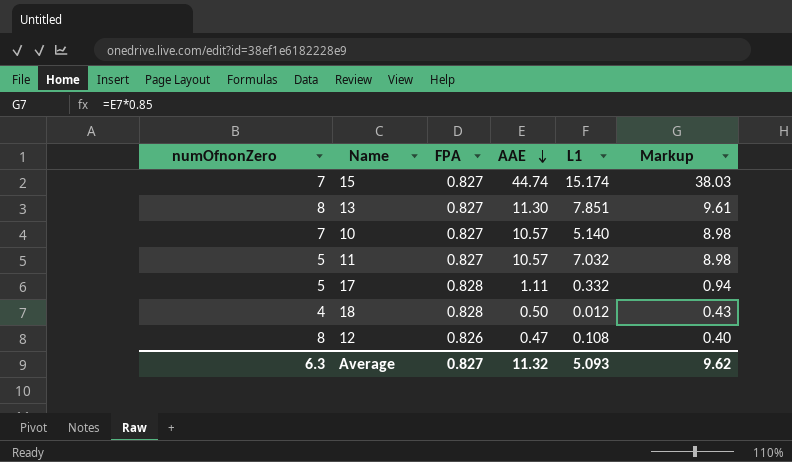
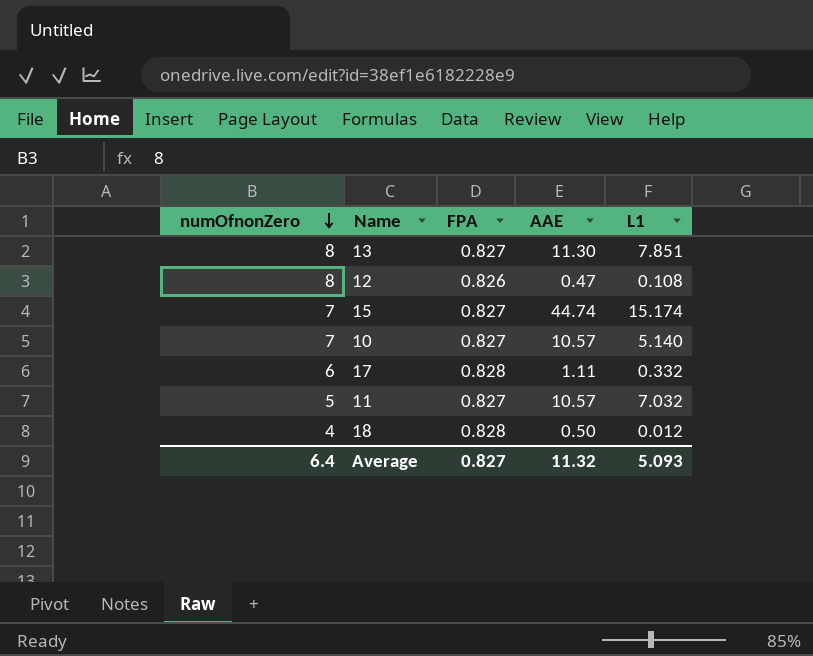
row order: AAE descending -> numOfnonZero descending
column Markup | formula: [AAE] * 0.85 -> none
17 | numOfnonZero: 5 -> 6
Average | numOfnonZero: 6.3 -> 6.4

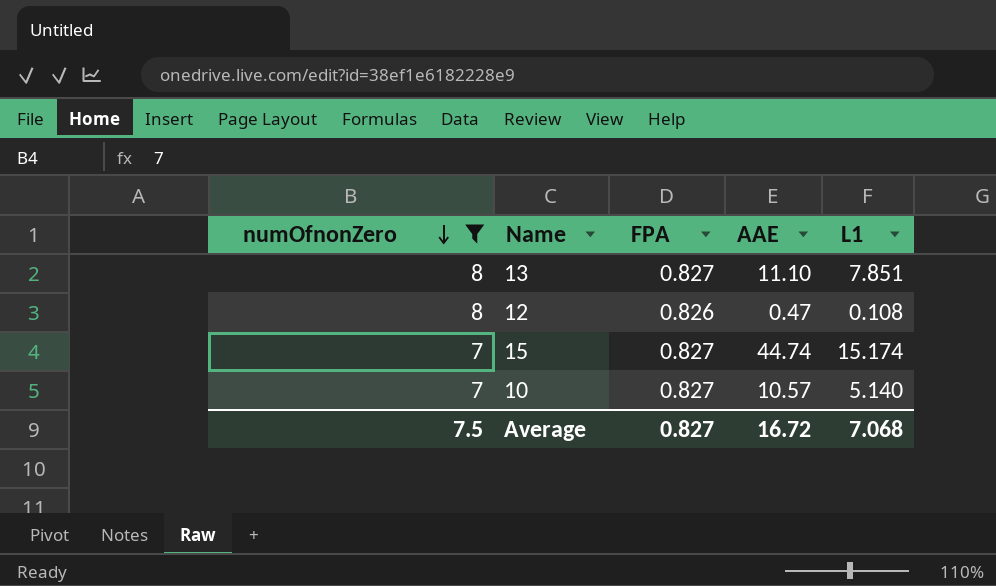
filter: none -> numOfnonZero >= 7
13 | AAE: 11.30 -> 11.10
Average | numOfnonZero: 6.4 -> 7.5
Average | AAE: 11.32 -> 16.72
Average | L1: 5.093 -> 7.068

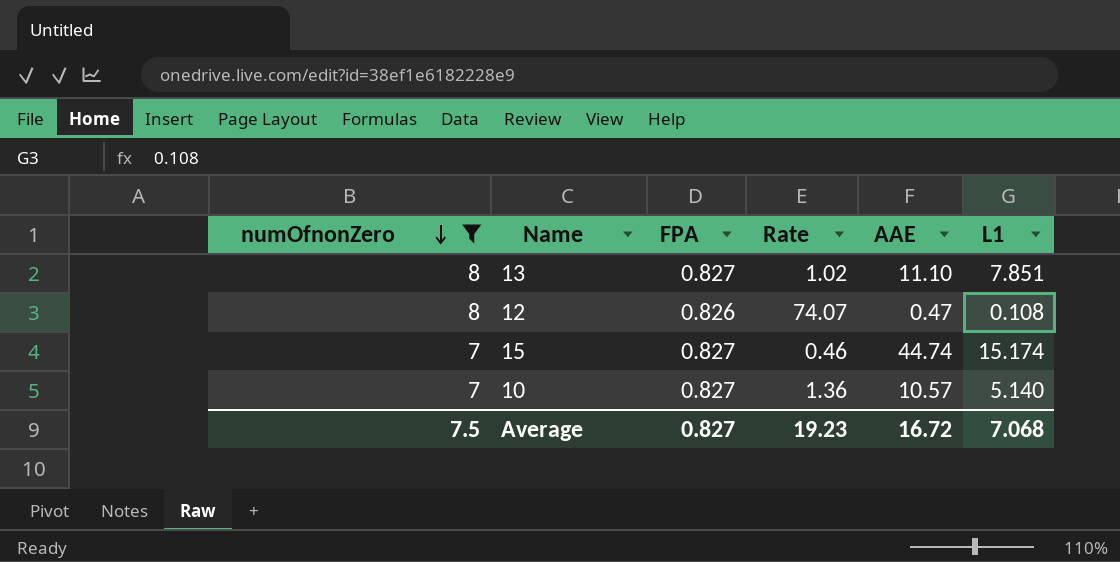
column Rate | formula: none -> [numOfnonZero] / [L1]

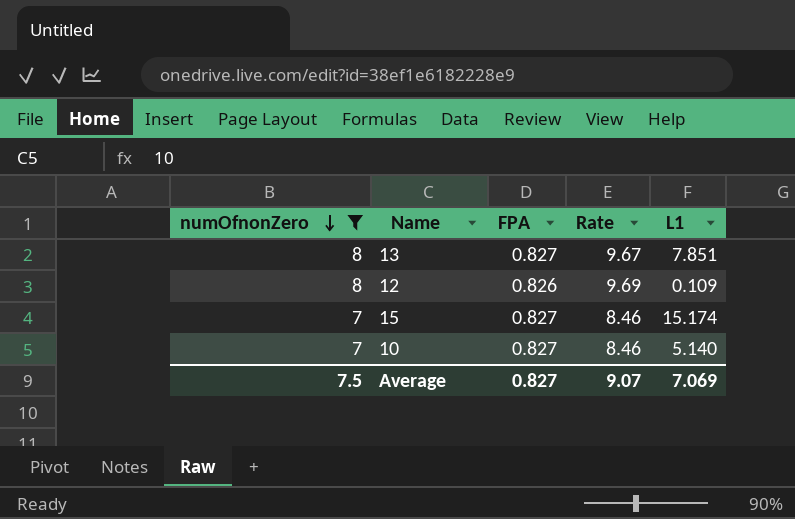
column AAE | position: 5 -> none
column Rate | formula: [numOfnonZero] / [L1] -> [numOfnonZero] / [FPA]
12 | L1: 0.108 -> 0.109
Average | Rate: 19.23 -> 9.07
Average | L1: 7.068 -> 7.069

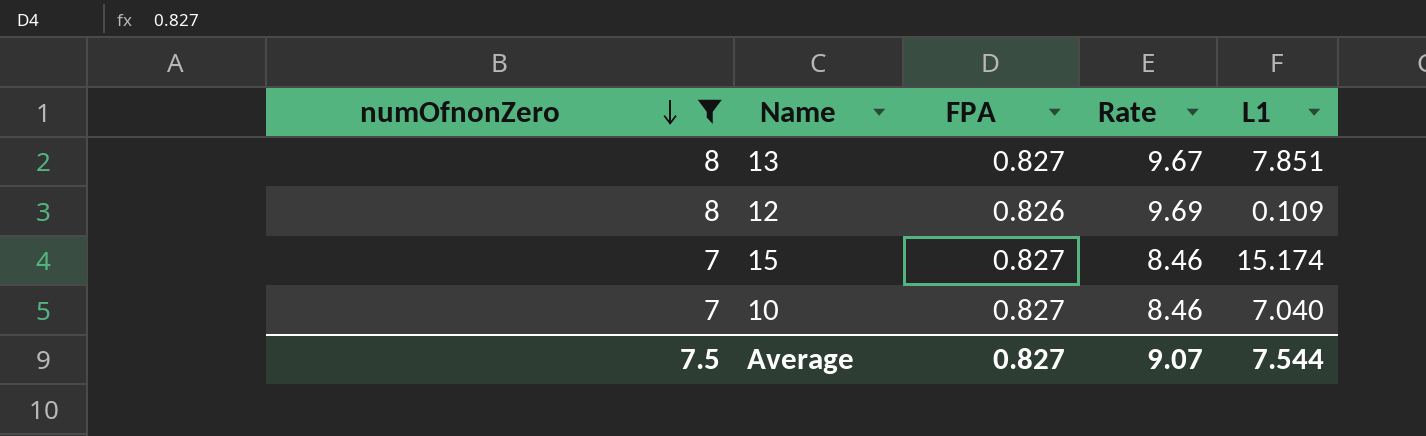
10 | L1: 5.140 -> 7.040
Average | L1: 7.069 -> 7.544

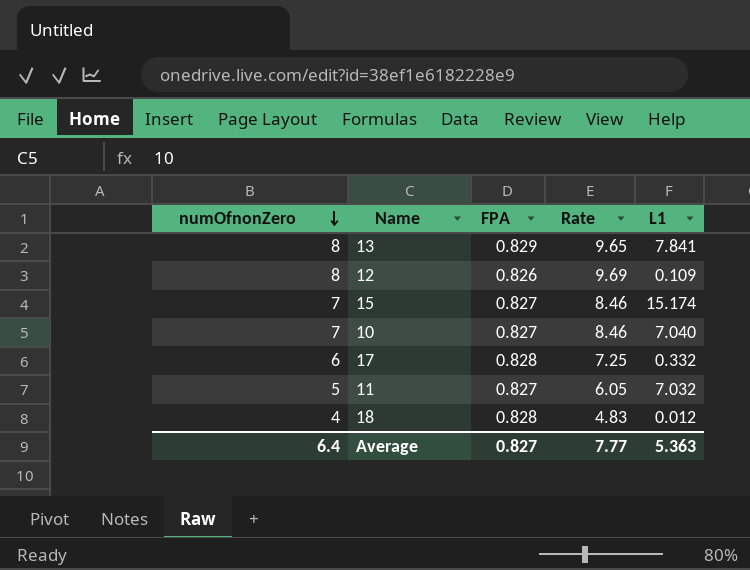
filter: numOfnonZero >= 7 -> none
13 | FPA: 0.827 -> 0.829
13 | Rate: 9.67 -> 9.65
13 | L1: 7.851 -> 7.841
Average | numOfnonZero: 7.5 -> 6.4
Average | Rate: 9.07 -> 7.77
Average | L1: 7.544 -> 5.363

